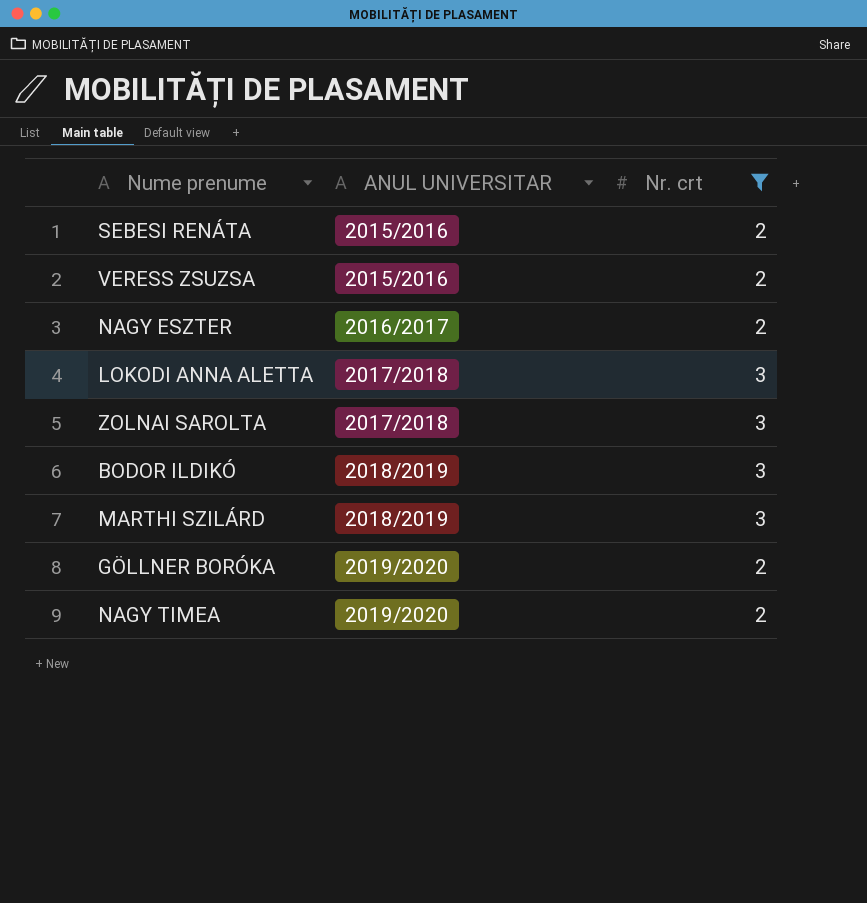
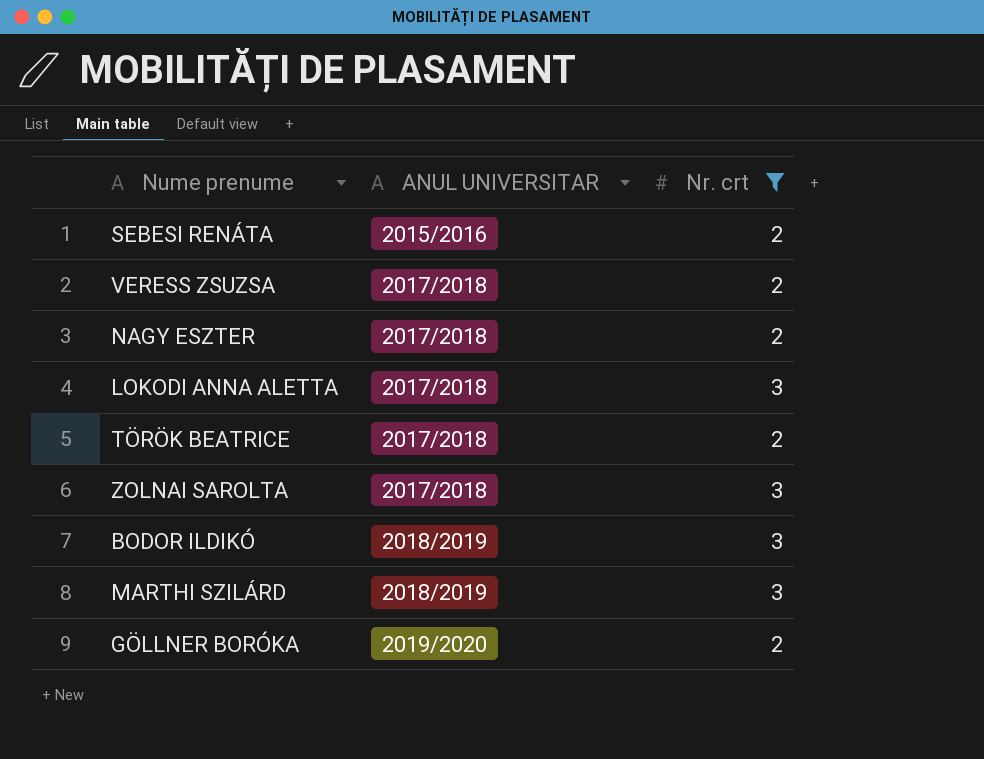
row NAGY TIMEA: 2019/2020 | 2 -> none
VERESS ZSUZSA | ANUL UNIVERSITAR: 2015/2016 -> 2017/2018
NAGY ESZTER | ANUL UNIVERSITAR: 2016/2017 -> 2017/2018
row TÖRÖK BEATRICE: none -> 2017/2018 | 2

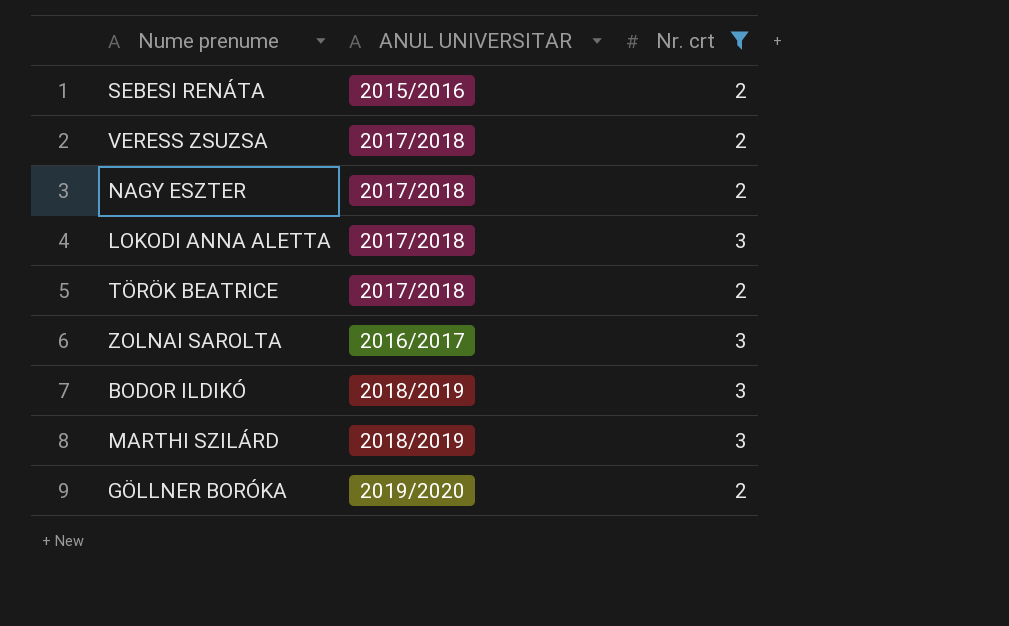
ZOLNAI SAROLTA | ANUL UNIVERSITAR: 2017/2018 -> 2016/2017

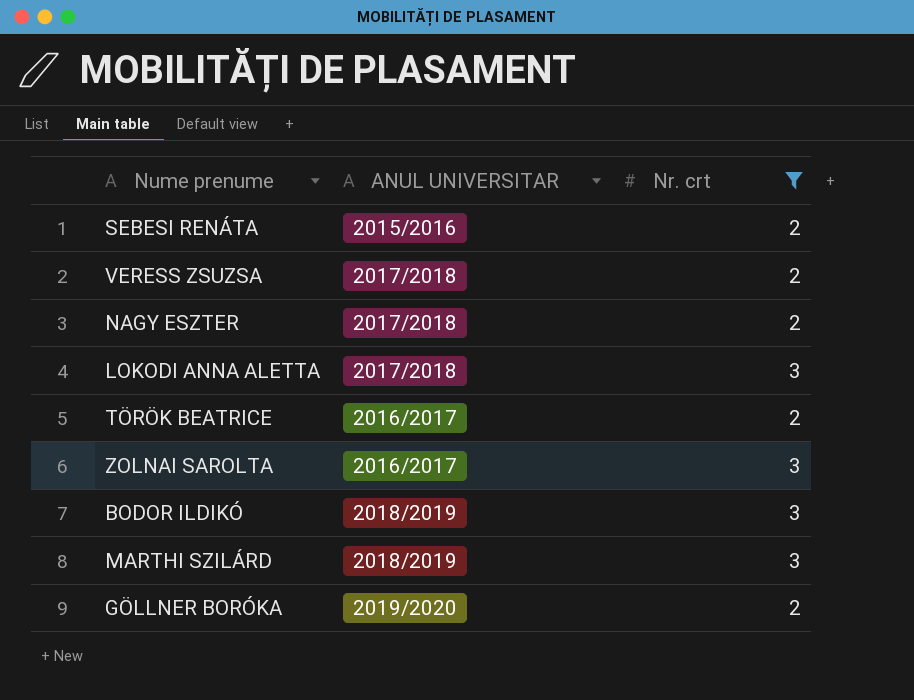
TÖRÖK BEATRICE | ANUL UNIVERSITAR: 2017/2018 -> 2016/2017

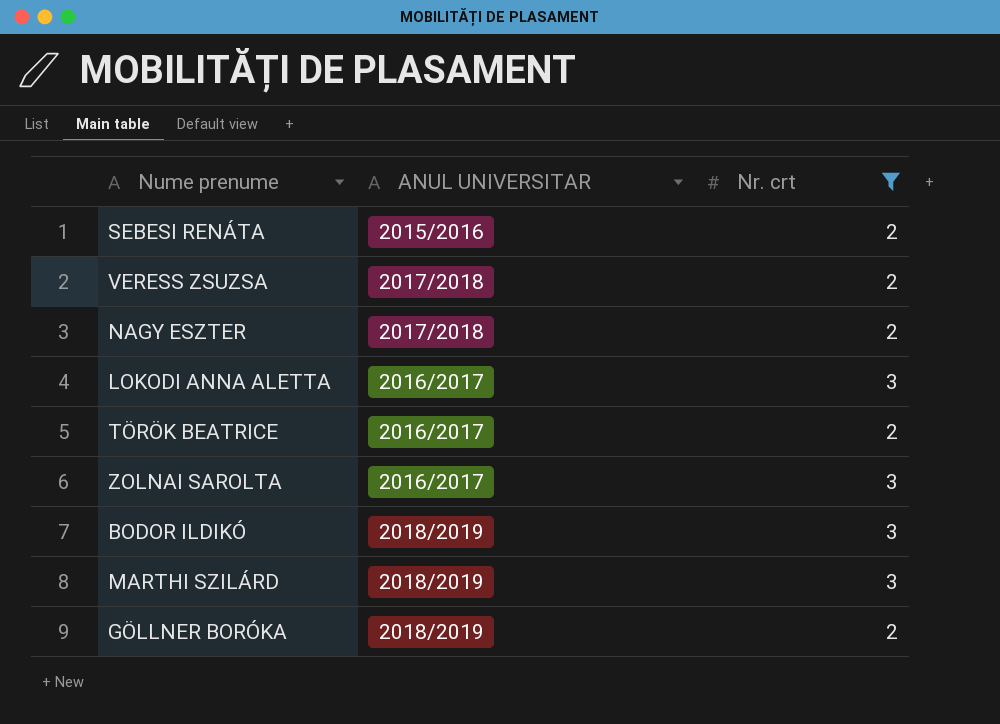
LOKODI ANNA ALETTA | ANUL UNIVERSITAR: 2017/2018 -> 2016/2017
GÖLLNER BORÓKA | ANUL UNIVERSITAR: 2019/2020 -> 2018/2019

